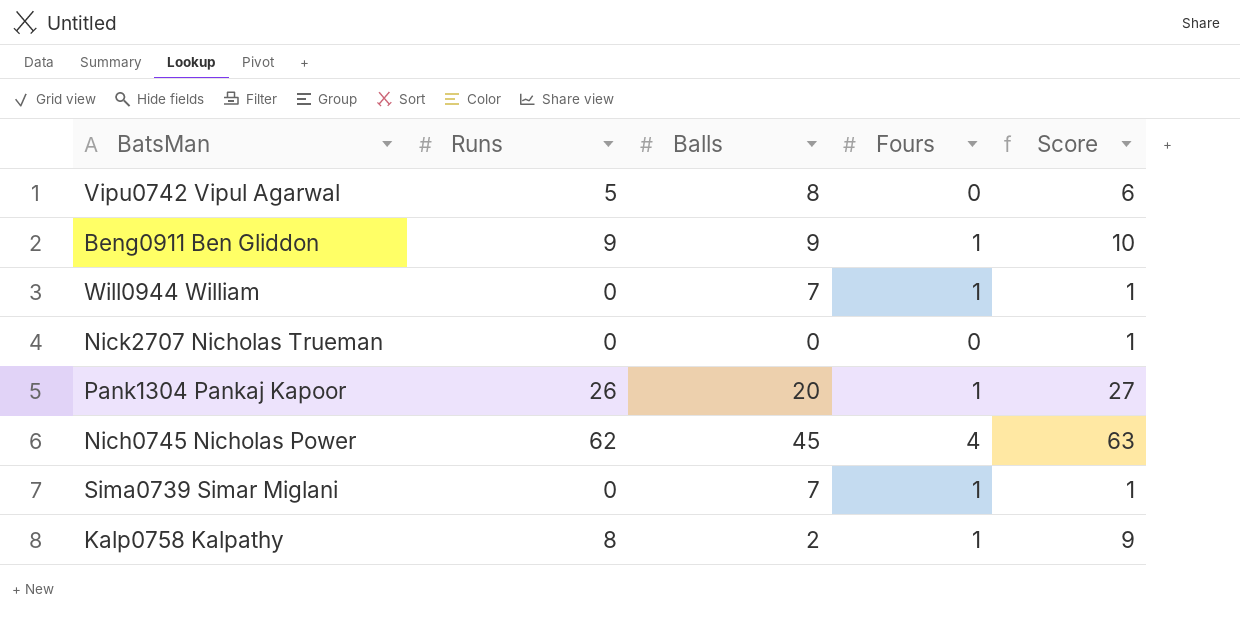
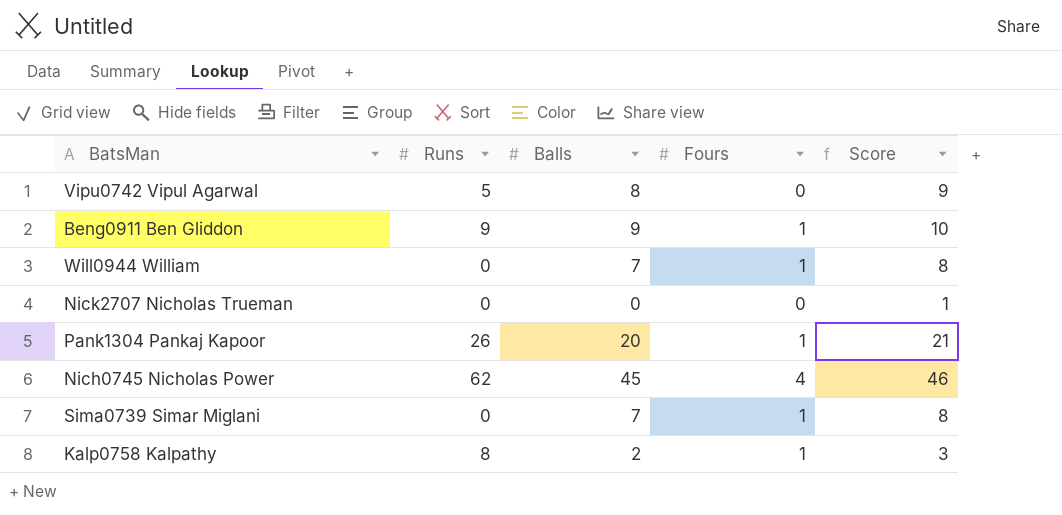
column Score | formula: [Runs] + 1 -> [Balls] + 1

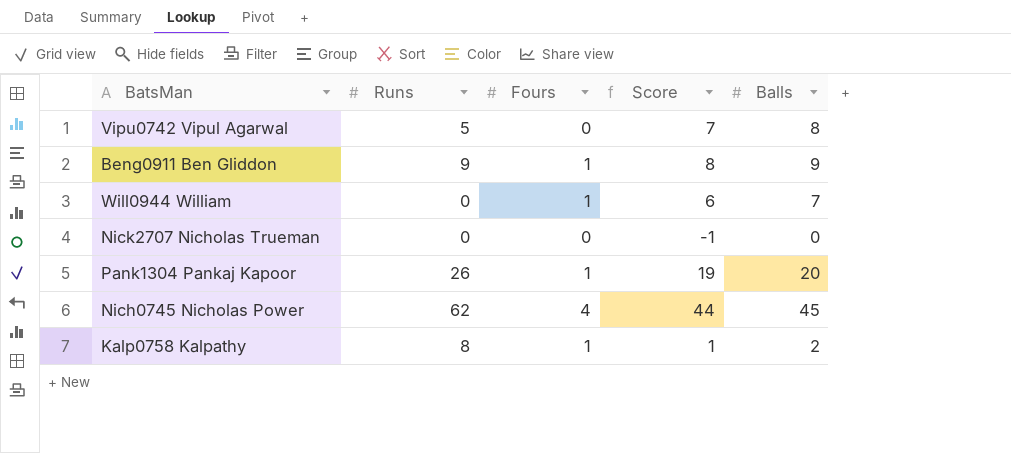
column Score | formula: [Balls] + 1 -> [Balls] - 1
column Balls | position: 3 -> 5
row Sima0739 Simar Miglani: 0 | 7 | 1 | 8 -> none

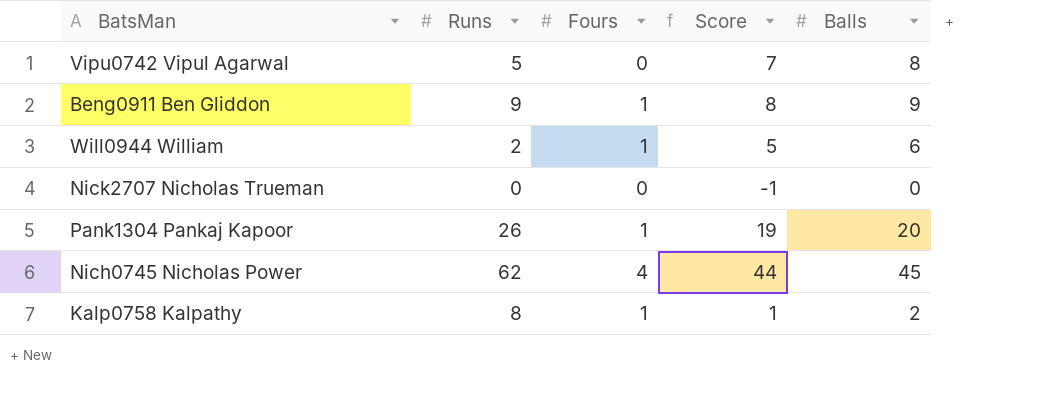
Will0944 William | Runs: 0 -> 2
Will0944 William | Score: 6 -> 5
Will0944 William | Balls: 7 -> 6

